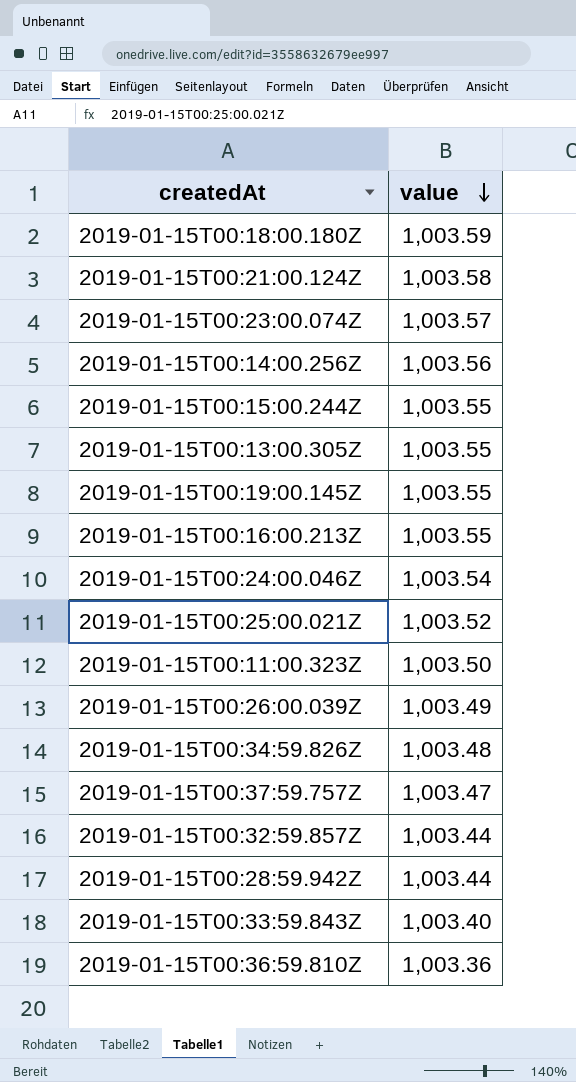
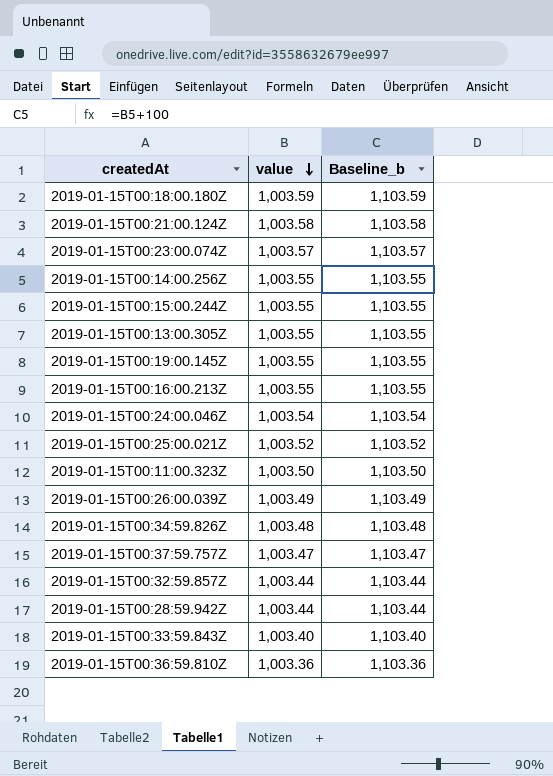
column Baseline_b | formula: none -> [value] + 100
2019-01-15T00:14:00.256Z | value: 1,003.56 -> 1,003.55

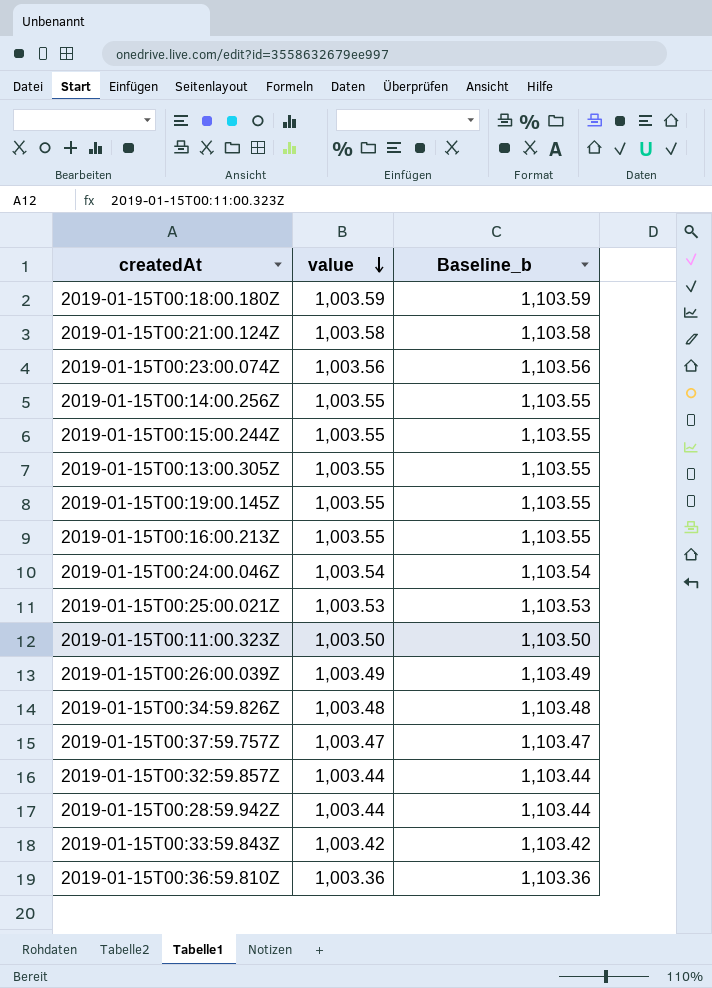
2019-01-15T00:23:00.074Z | value: 1,003.57 -> 1,003.56
2019-01-15T00:23:00.074Z | Baseline_b: 1,103.57 -> 1,103.56
2019-01-15T00:25:00.021Z | value: 1,003.52 -> 1,003.53
2019-01-15T00:25:00.021Z | Baseline_b: 1,103.52 -> 1,103.53
2019-01-15T00:33:59.843Z | value: 1,003.40 -> 1,003.42
2019-01-15T00:33:59.843Z | Baseline_b: 1,103.40 -> 1,103.42

